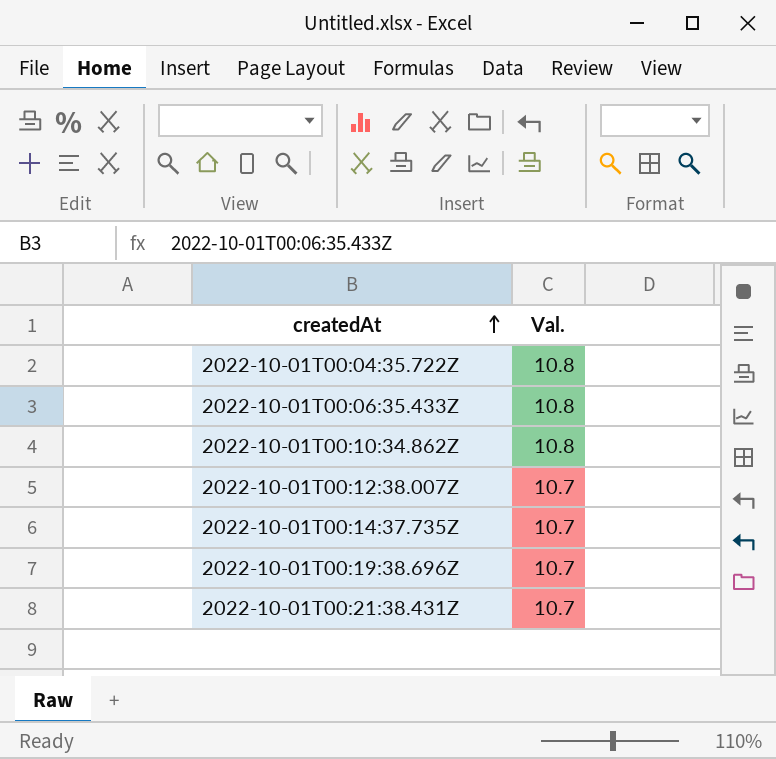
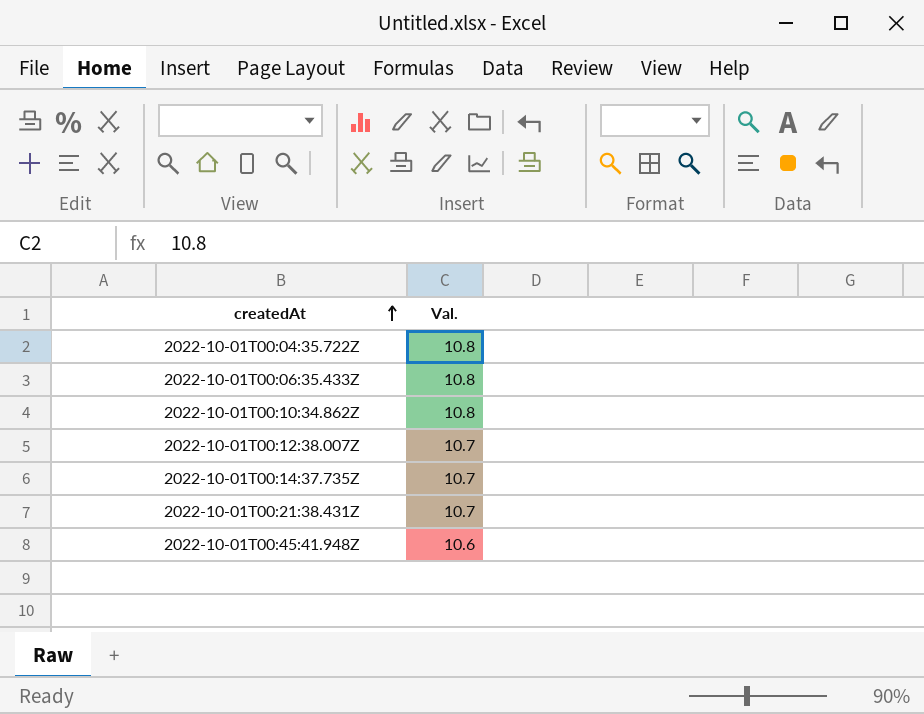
row 2022-10-01T00:19:38.696Z: 10.7 -> none
row 2022-10-01T00:45:41.948Z: none -> 10.6

